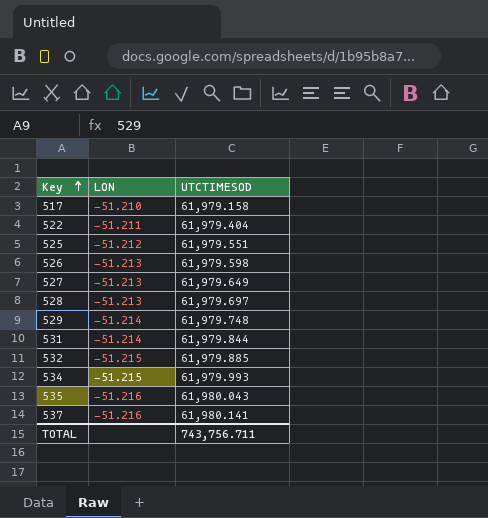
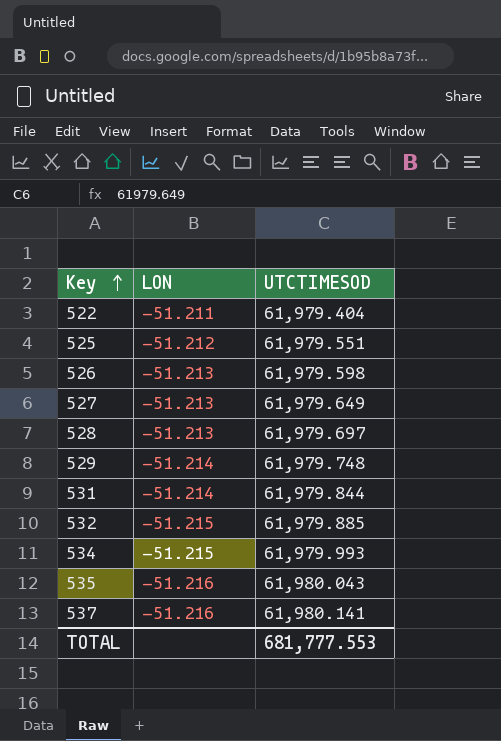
row 517: -51.210 | 61,979.158 -> none
TOTAL | UTCTIMESOD: 743,756.711 -> 681,777.553

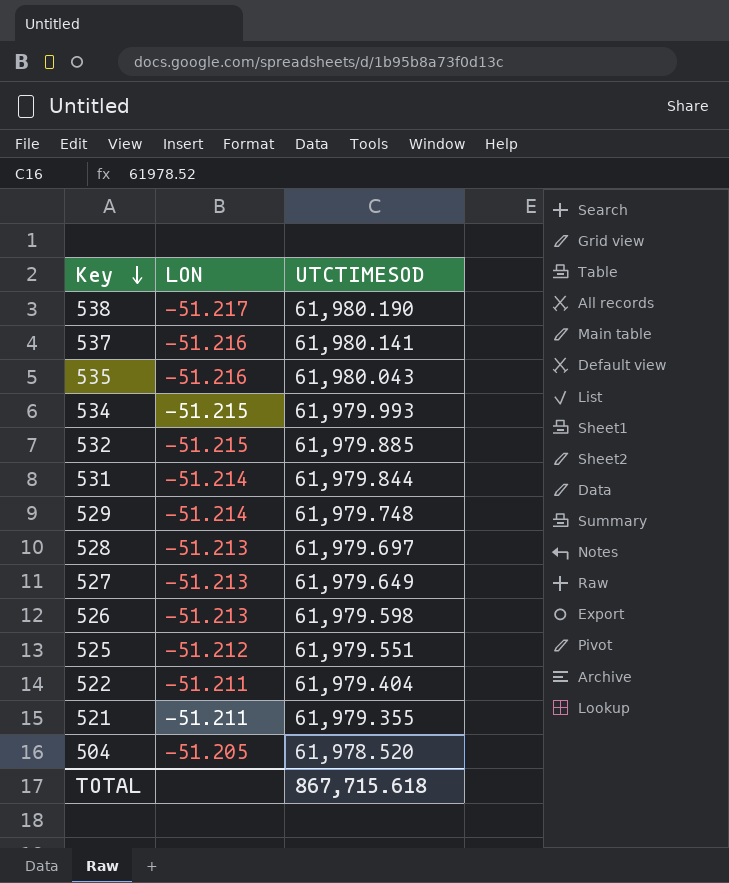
row order: Key ascending -> Key descending
row 538: none -> -51.217 | 61,980.190
row 521: none -> -51.211 | 61,979.355
row 504: none -> -51.205 | 61,978.520
TOTAL | UTCTIMESOD: 681,777.553 -> 867,715.618

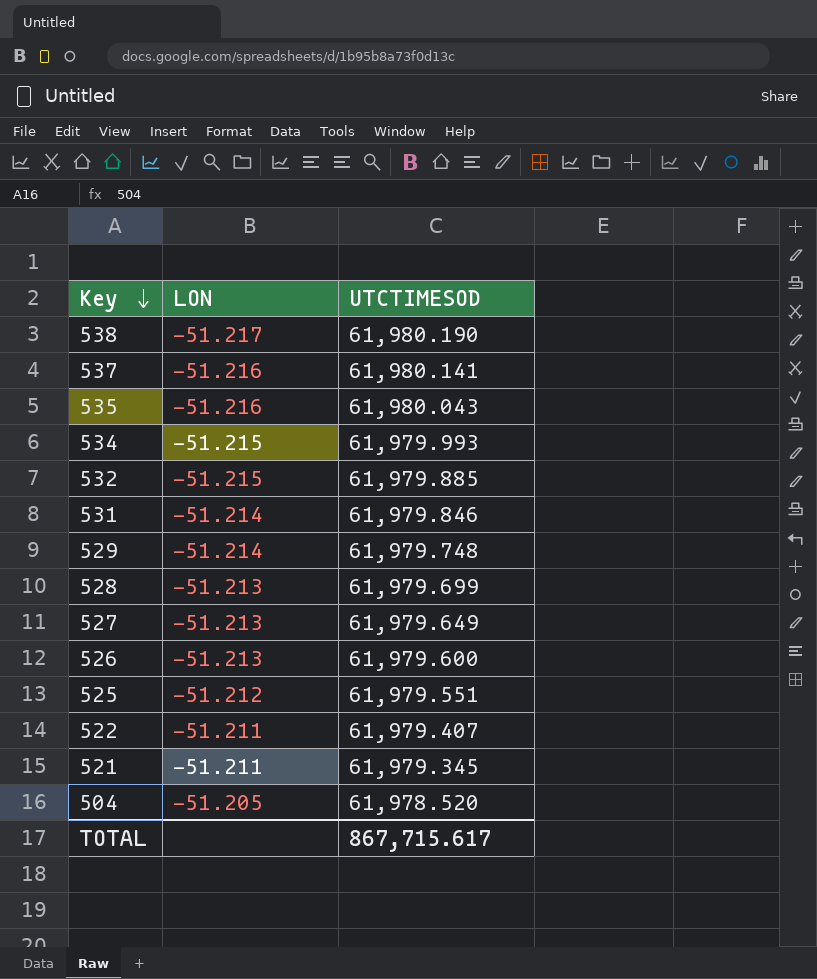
531 | UTCTIMESOD: 61,979.844 -> 61,979.846
528 | UTCTIMESOD: 61,979.697 -> 61,979.699
526 | UTCTIMESOD: 61,979.598 -> 61,979.600
522 | UTCTIMESOD: 61,979.404 -> 61,979.407
521 | UTCTIMESOD: 61,979.355 -> 61,979.345
TOTAL | UTCTIMESOD: 867,715.618 -> 867,715.617

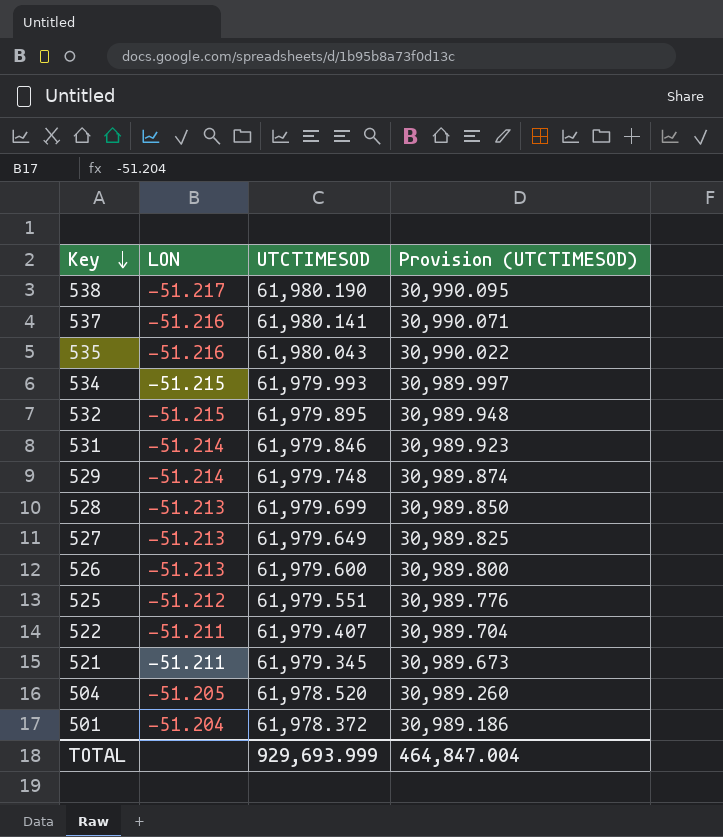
column Provision (UTCTIMESOD) | formula: none -> [UTCTIMESOD] * 0.5
532 | UTCTIMESOD: 61,979.885 -> 61,979.895
row 501: none -> -51.204 | 61,978.372 | 30,989.186
TOTAL | UTCTIMESOD: 867,715.617 -> 929,693.999

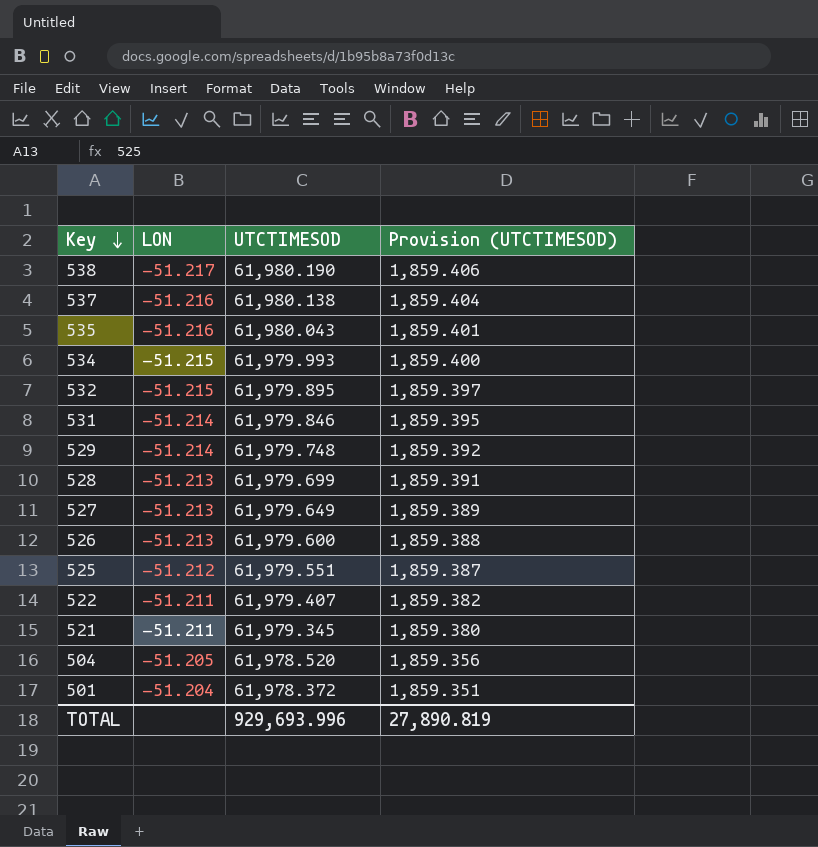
column Provision (UTCTIMESOD) | formula: [UTCTIMESOD] * 0.5 -> [UTCTIMESOD] * 0.03
537 | UTCTIMESOD: 61,980.141 -> 61,980.138
TOTAL | UTCTIMESOD: 929,693.999 -> 929,693.996
TOTAL | Provision (UTCTIMESOD): 464,847.004 -> 27,890.819

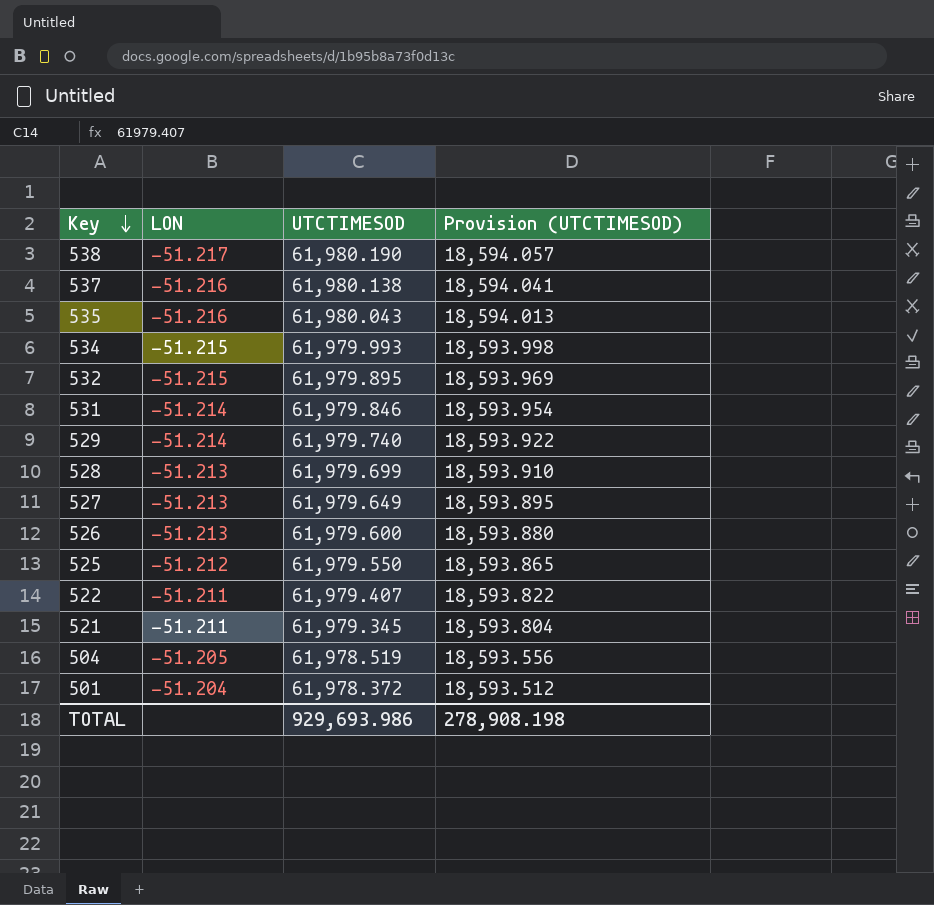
column Provision (UTCTIMESOD) | formula: [UTCTIMESOD] * 0.03 -> [UTCTIMESOD] * 0.3
529 | UTCTIMESOD: 61,979.748 -> 61,979.740
525 | UTCTIMESOD: 61,979.551 -> 61,979.550
504 | UTCTIMESOD: 61,978.520 -> 61,978.519
TOTAL | UTCTIMESOD: 929,693.996 -> 929,693.986
TOTAL | Provision (UTCTIMESOD): 27,890.819 -> 278,908.198

